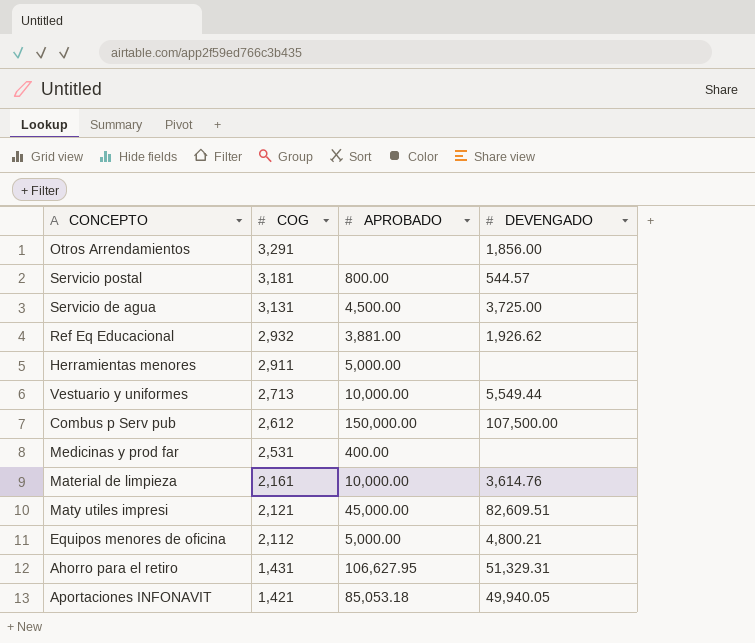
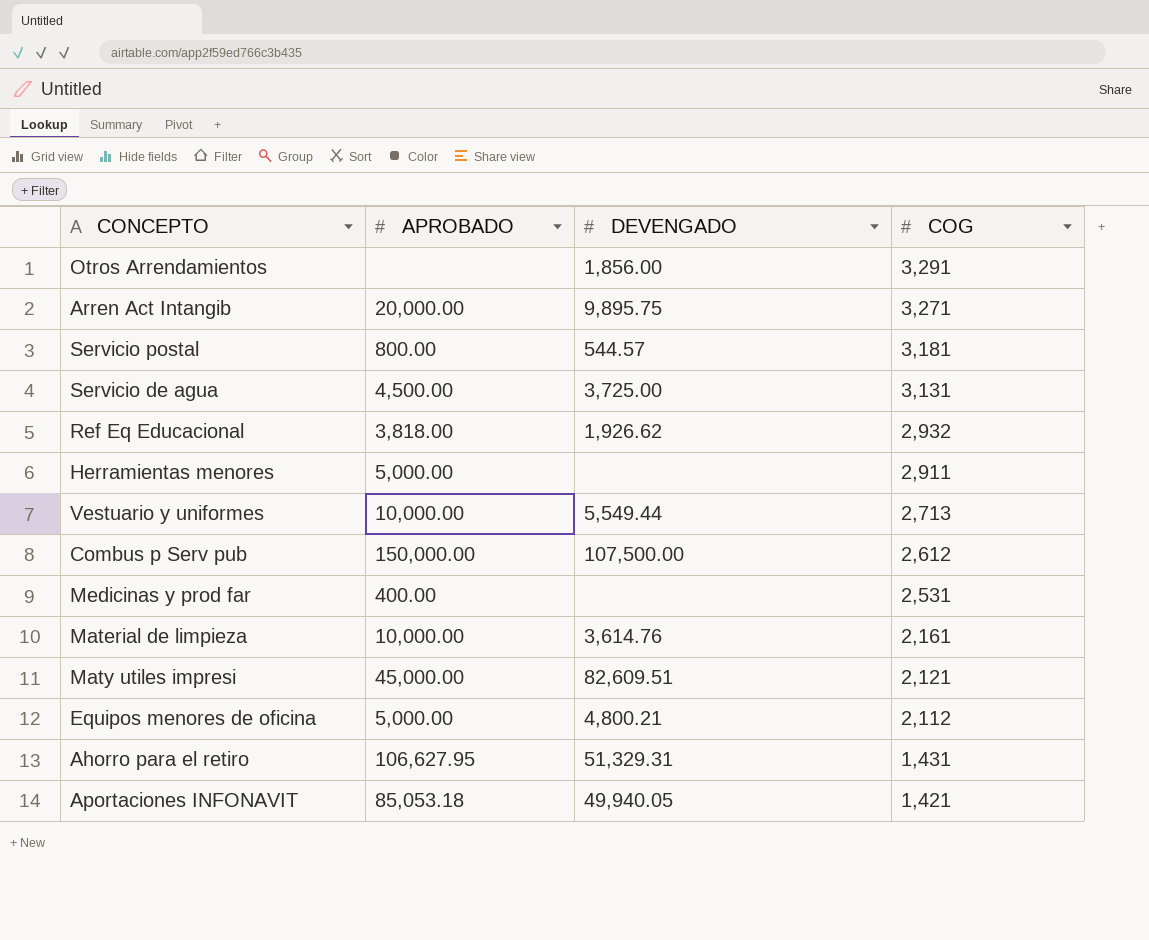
column COG | position: 2 -> 4
row Arren Act Intangib: none -> 20,000.00 | 9,895.75 | 3,271
Ref Eq Educacional | APROBADO: 3,881.00 -> 3,818.00

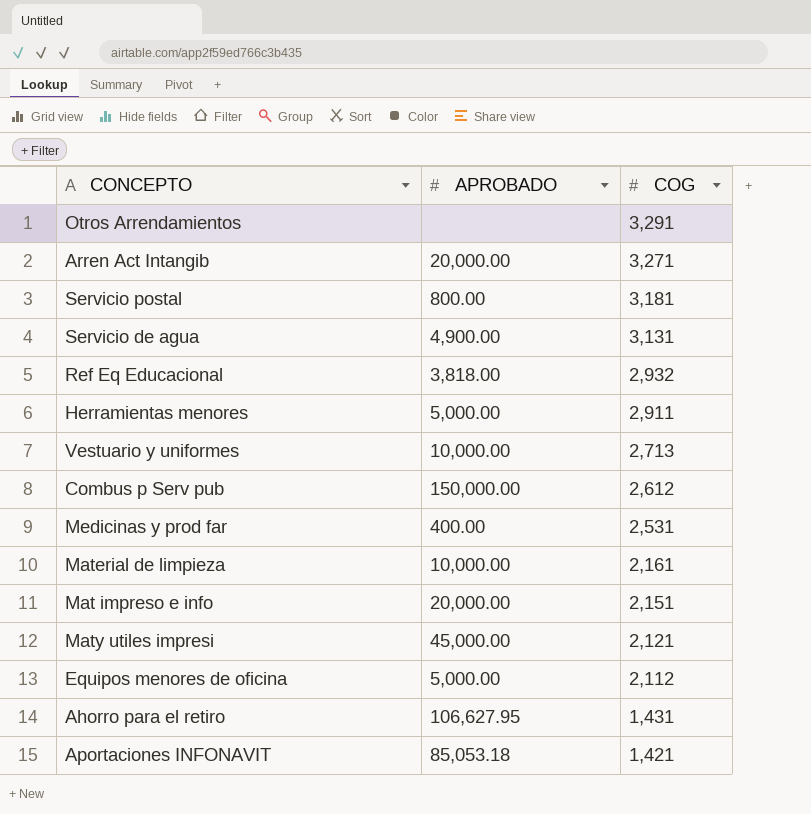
column DEVENGADO | position: 3 -> none
Servicio de agua | APROBADO: 4,500.00 -> 4,900.00
row Mat impreso e info: none -> 20,000.00 | 2,151

